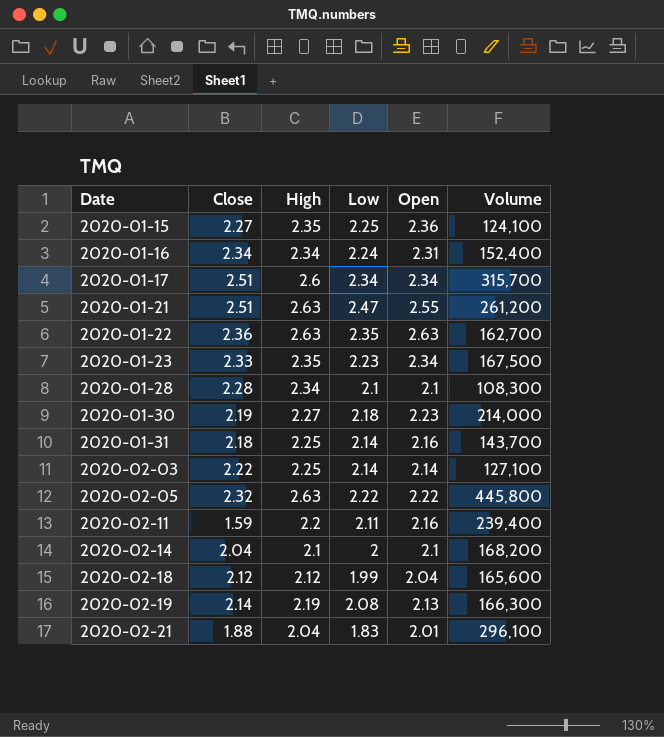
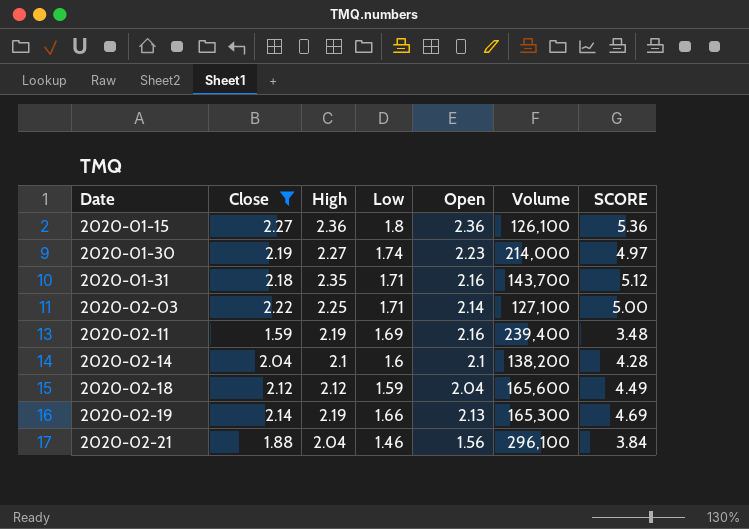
filter: none -> Close <= 2.27
column SCORE | formula: none -> [Close] * [High]
2020-01-15 | High: 2.35 -> 2.36
2020-01-15 | Low: 2.25 -> 1.8
2020-01-15 | Volume: 124,100 -> 126,100
2020-01-30 | Low: 2.18 -> 1.74
2020-01-31 | High: 2.25 -> 2.35
2020-01-31 | Low: 2.14 -> 1.71
2020-02-03 | Low: 2.14 -> 1.71
2020-02-11 | High: 2.2 -> 2.19
2020-02-11 | Low: 2.11 -> 1.69
2020-02-14 | Low: 2 -> 1.6
2020-02-14 | Volume: 168,200 -> 138,200
2020-02-18 | Low: 1.99 -> 1.59
2020-02-19 | Low: 2.08 -> 1.66
2020-02-19 | Volume: 166,300 -> 165,300
2020-02-21 | Low: 1.83 -> 1.46
2020-02-21 | Open: 2.01 -> 1.56

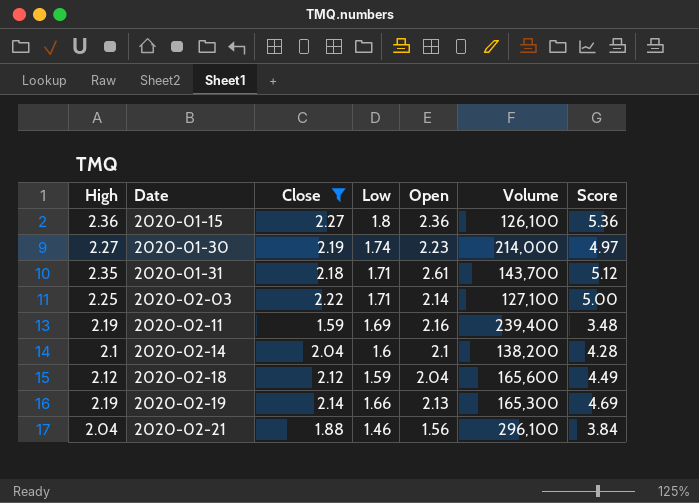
column High | position: 3 -> 1
column name: SCORE -> Score
2020-01-31 | Open: 2.16 -> 2.61

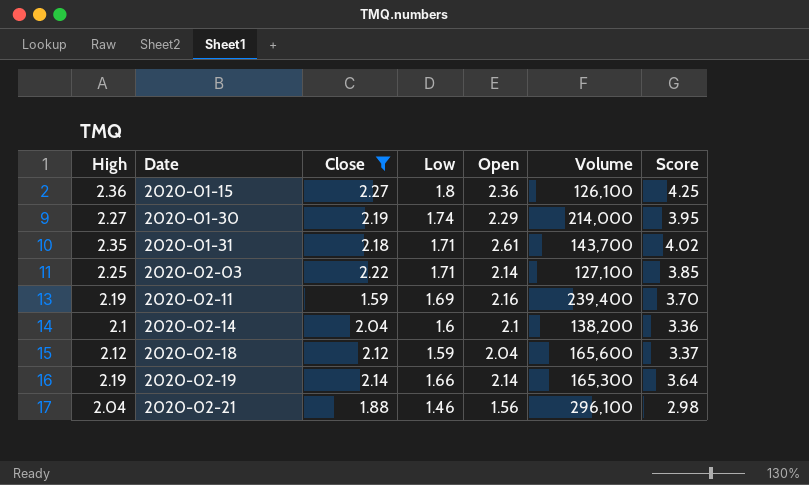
column Score | formula: [High] * [Close] -> [High] * [Low]
2020-01-30 | Open: 2.23 -> 2.29
2020-02-19 | Open: 2.13 -> 2.14

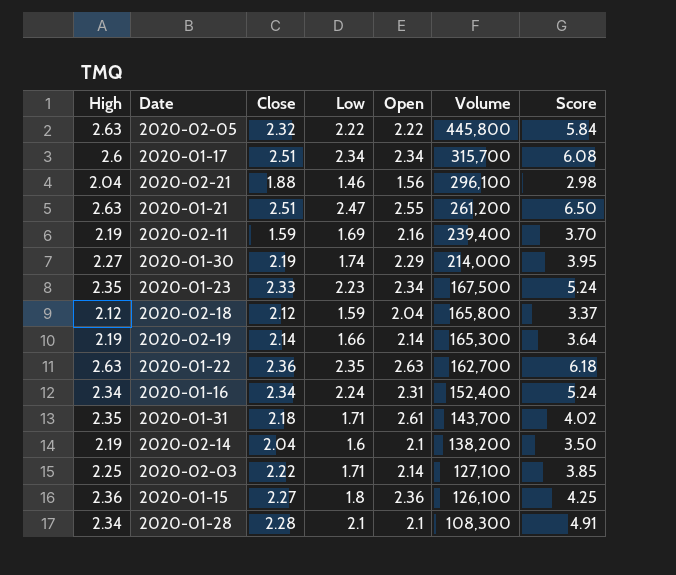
filter: Close <= 2.27 -> none
row order: Date ascending -> Volume descending
2020-02-18 | Volume: 165,600 -> 165,800
2020-02-14 | High: 2.1 -> 2.19
2020-02-14 | Score: 3.36 -> 3.50

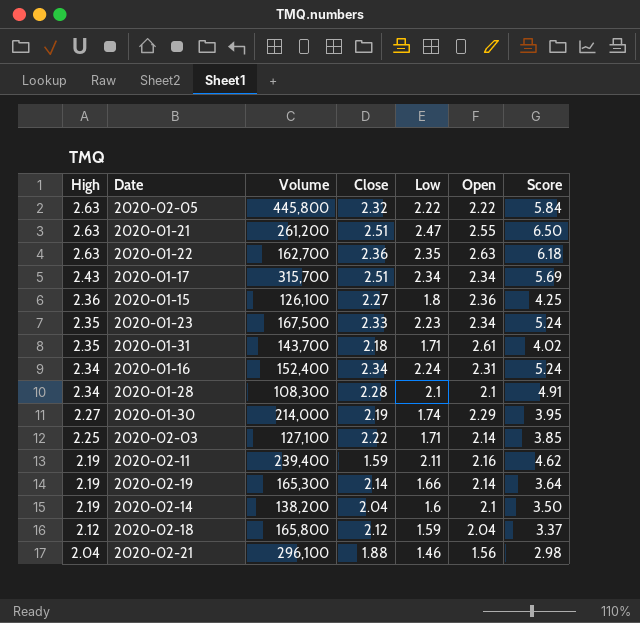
row order: Volume descending -> High descending
column Volume | position: 6 -> 3
2020-01-17 | High: 2.6 -> 2.43
2020-01-17 | Score: 6.08 -> 5.69
2020-02-11 | Low: 1.69 -> 2.11
2020-02-11 | Score: 3.70 -> 4.62

